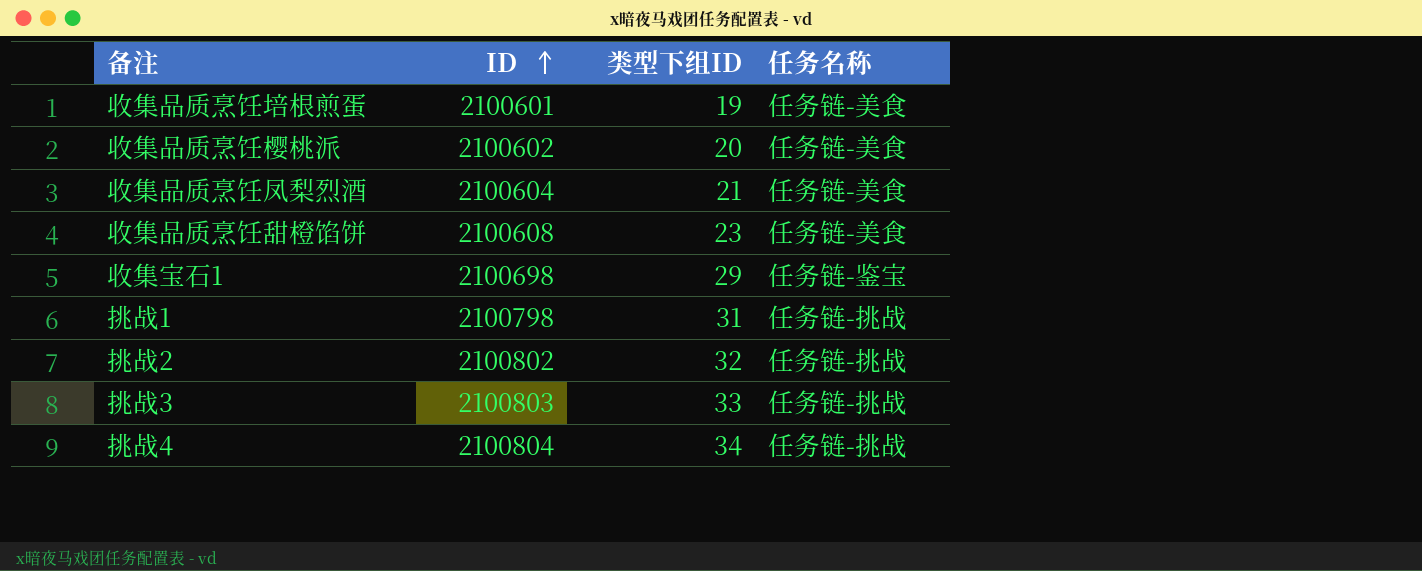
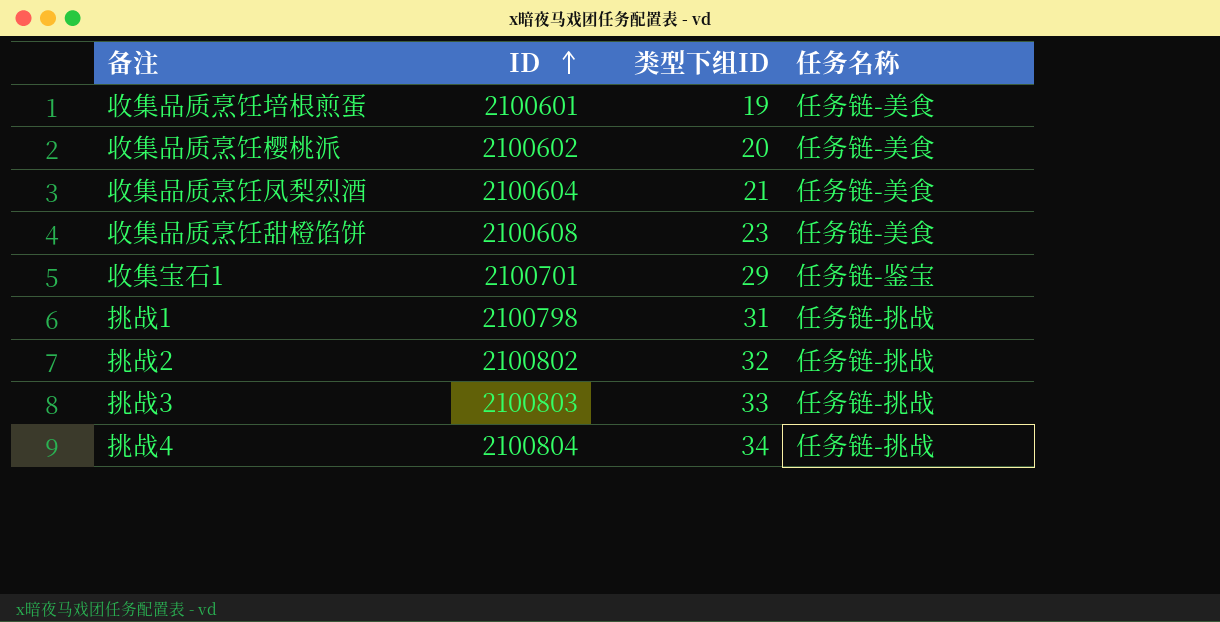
收集宝石1 | ID: 2100698 -> 2100701

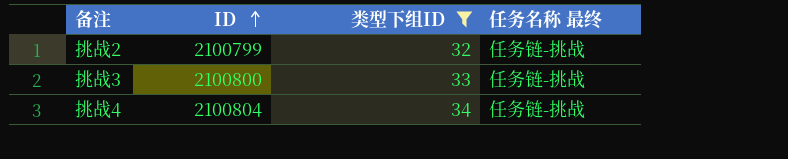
filter: none -> 类型下组ID >= 32
column name: 任务名称 -> 任务名称 最终
挑战2 | ID: 2100802 -> 2100799
挑战3 | ID: 2100803 -> 2100800

